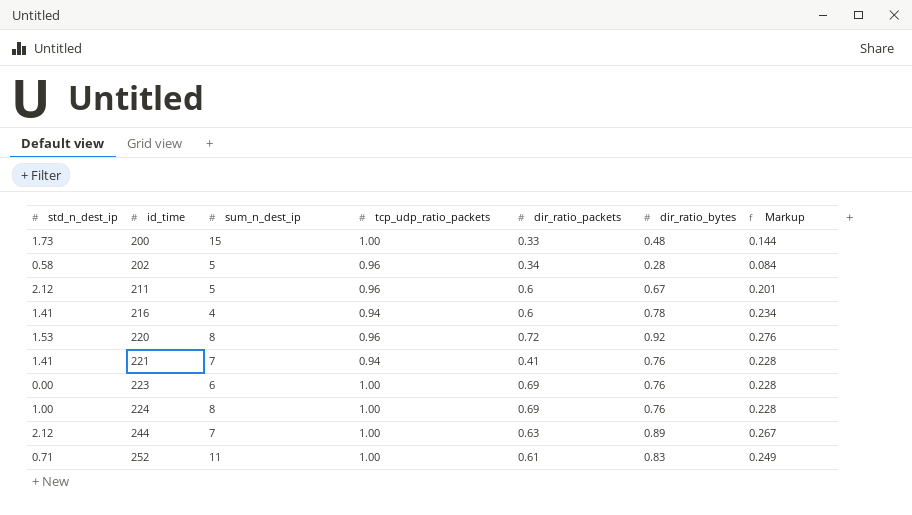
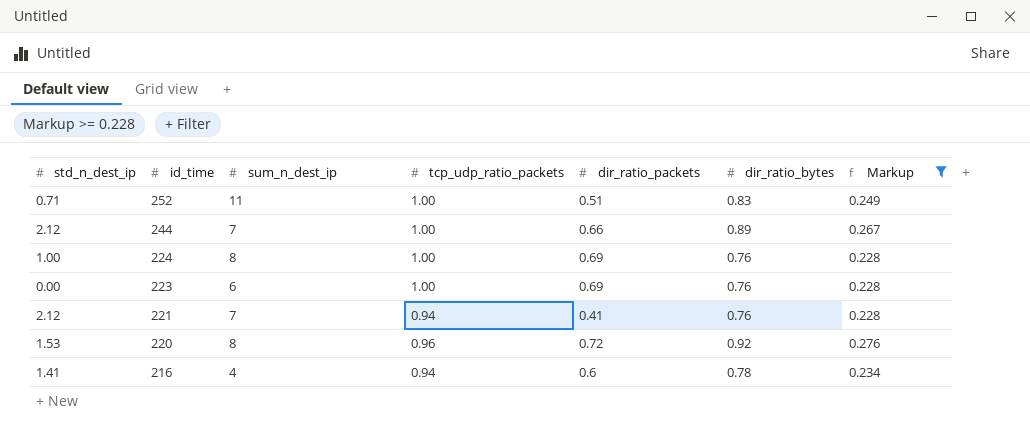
filter: none -> Markup >= 0.228
row order: id_time ascending -> id_time descending
252 | dir_ratio_packets: 0.61 -> 0.51
244 | dir_ratio_packets: 0.63 -> 0.66
221 | std_n_dest_ip: 1.41 -> 2.12

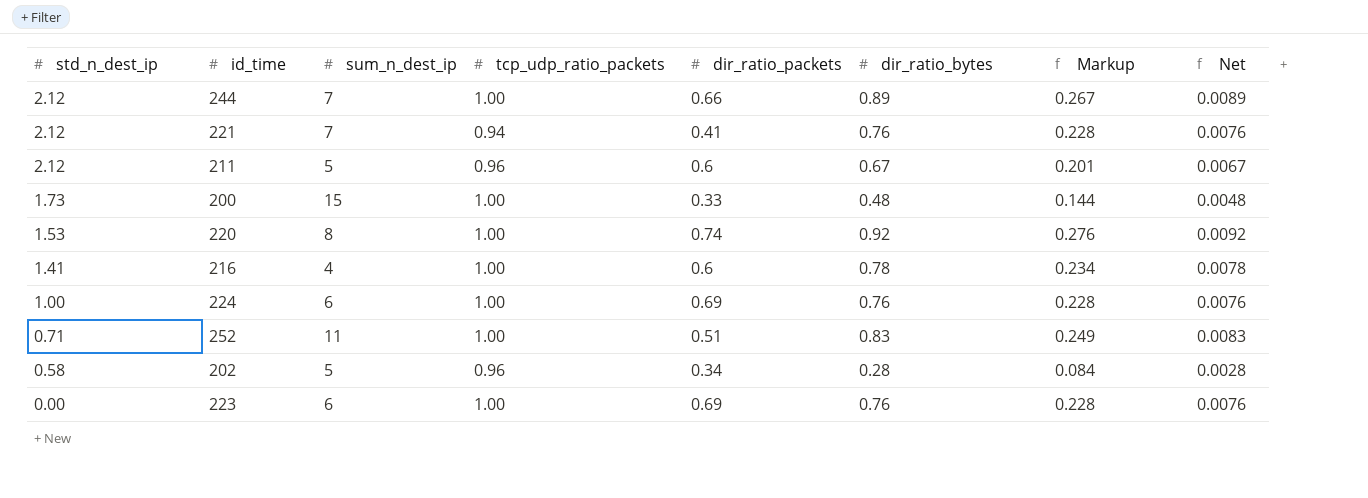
filter: Markup >= 0.228 -> none
row order: id_time descending -> std_n_dest_ip descending
column Net | formula: none -> [dir_ratio_bytes] * 0.01
220 | tcp_udp_ratio_packets: 0.96 -> 1.00
220 | dir_ratio_packets: 0.72 -> 0.74
216 | tcp_udp_ratio_packets: 0.94 -> 1.00
224 | sum_n_dest_ip: 8 -> 6

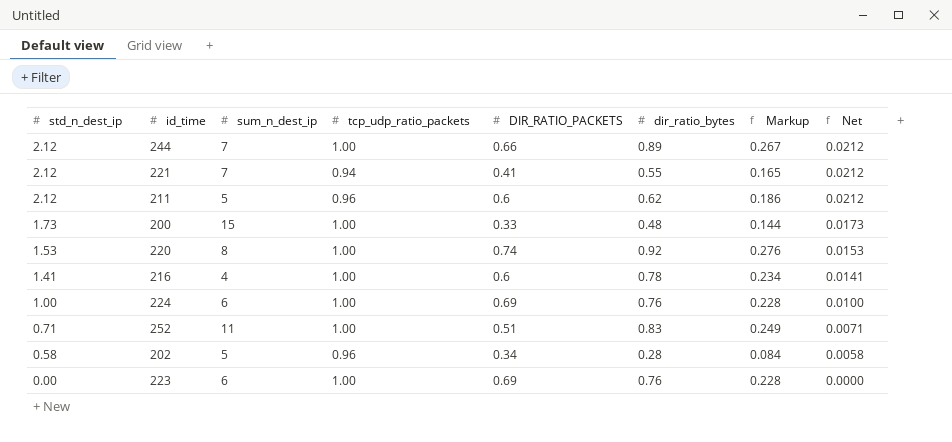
column name: dir_ratio_packets -> DIR_RATIO_PACKETS
column Net | formula: [dir_ratio_bytes] * 0.01 -> [std_n_dest_ip] * 0.01
221 | dir_ratio_bytes: 0.76 -> 0.55
221 | Markup: 0.228 -> 0.165
211 | dir_ratio_bytes: 0.67 -> 0.62
211 | Markup: 0.201 -> 0.186

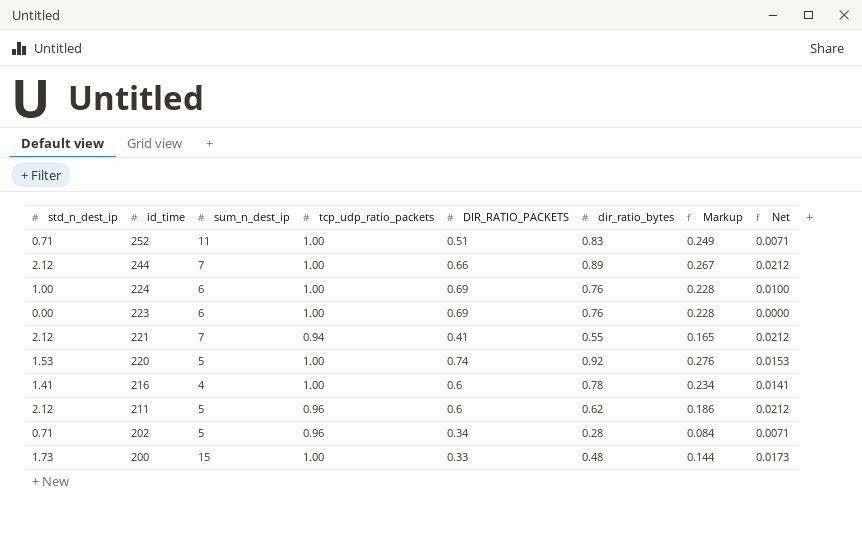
row order: std_n_dest_ip descending -> id_time descending
220 | sum_n_dest_ip: 8 -> 5
202 | std_n_dest_ip: 0.58 -> 0.71
202 | Net: 0.0058 -> 0.0071

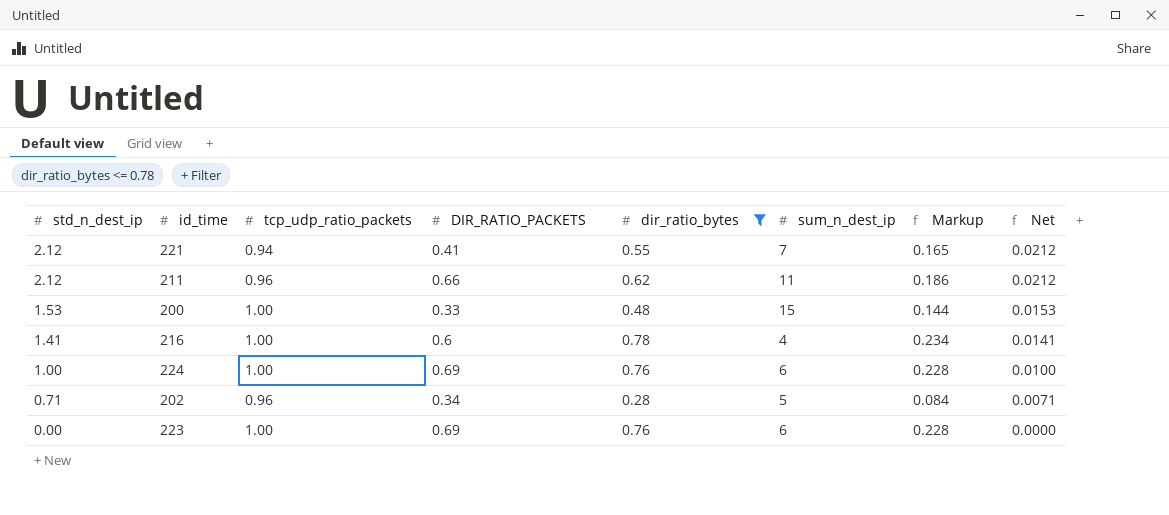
filter: none -> dir_ratio_bytes <= 0.78
row order: id_time descending -> std_n_dest_ip descending
column sum_n_dest_ip | position: 3 -> 6
211 | DIR_RATIO_PACKETS: 0.6 -> 0.66
211 | sum_n_dest_ip: 5 -> 11
200 | std_n_dest_ip: 1.73 -> 1.53
200 | Net: 0.0173 -> 0.0153

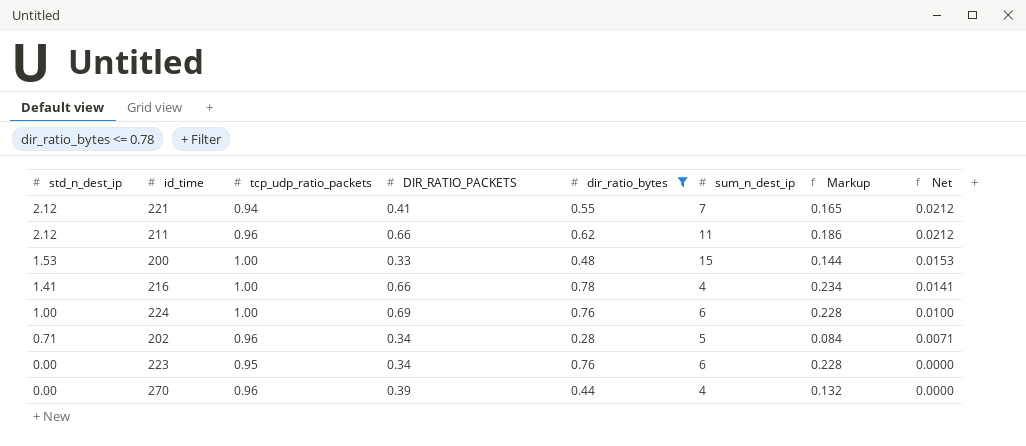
216 | DIR_RATIO_PACKETS: 0.6 -> 0.66
223 | tcp_udp_ratio_packets: 1.00 -> 0.95
223 | DIR_RATIO_PACKETS: 0.69 -> 0.34
row 270: none -> 0.00 | 0.96 | 0.39 | 0.44 | 4 | 0.132 | 0.0000

